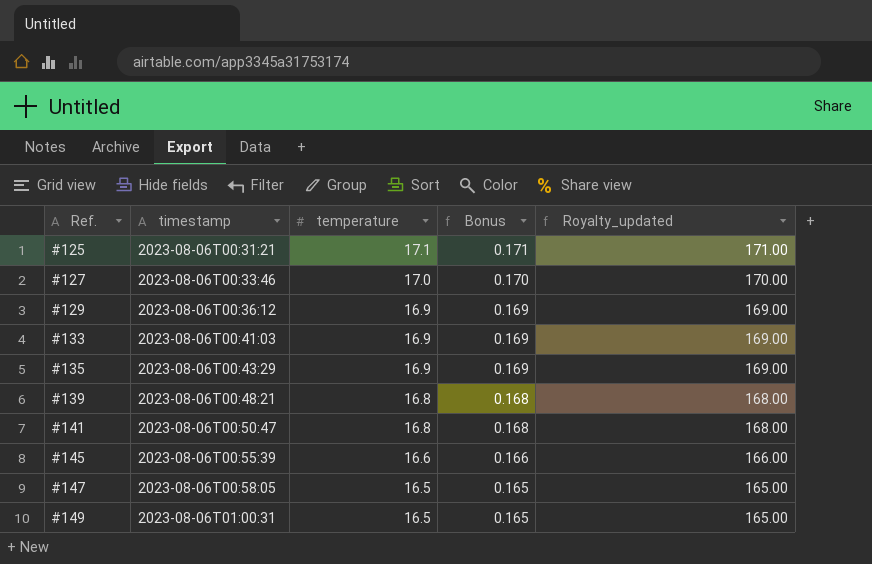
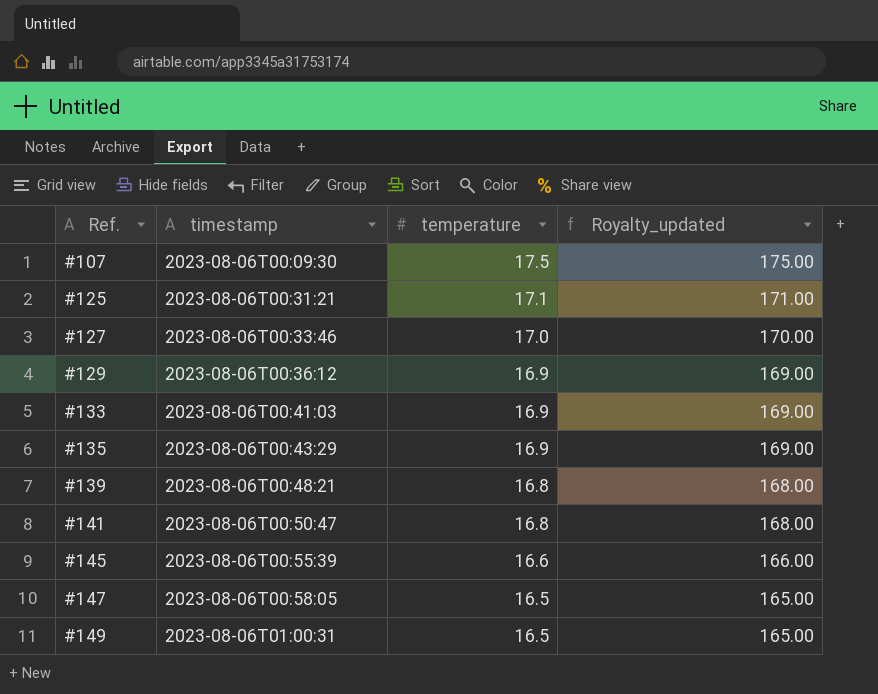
column Bonus | formula: [temperature] * 0.01 -> none
row #107: none -> 2023-08-06T00:09:30 | 17.5 | 175.00

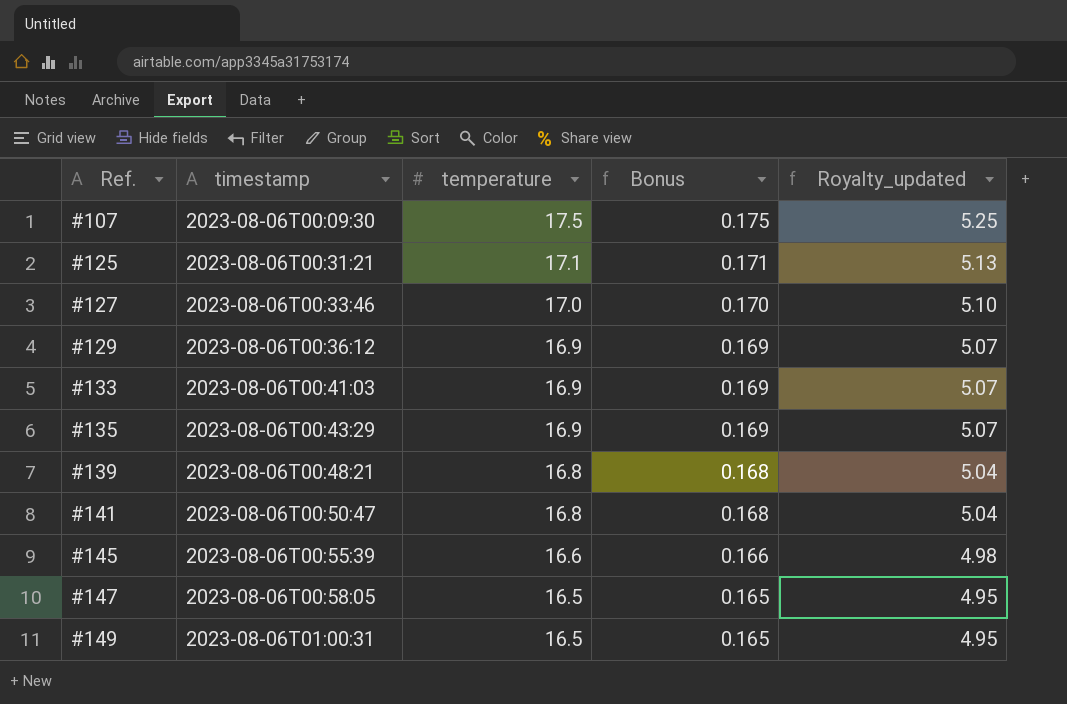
column Bonus | formula: none -> [temperature] * 0.01
column Royalty_updated | formula: [temperature] * 10 -> [temperature] * 0.3

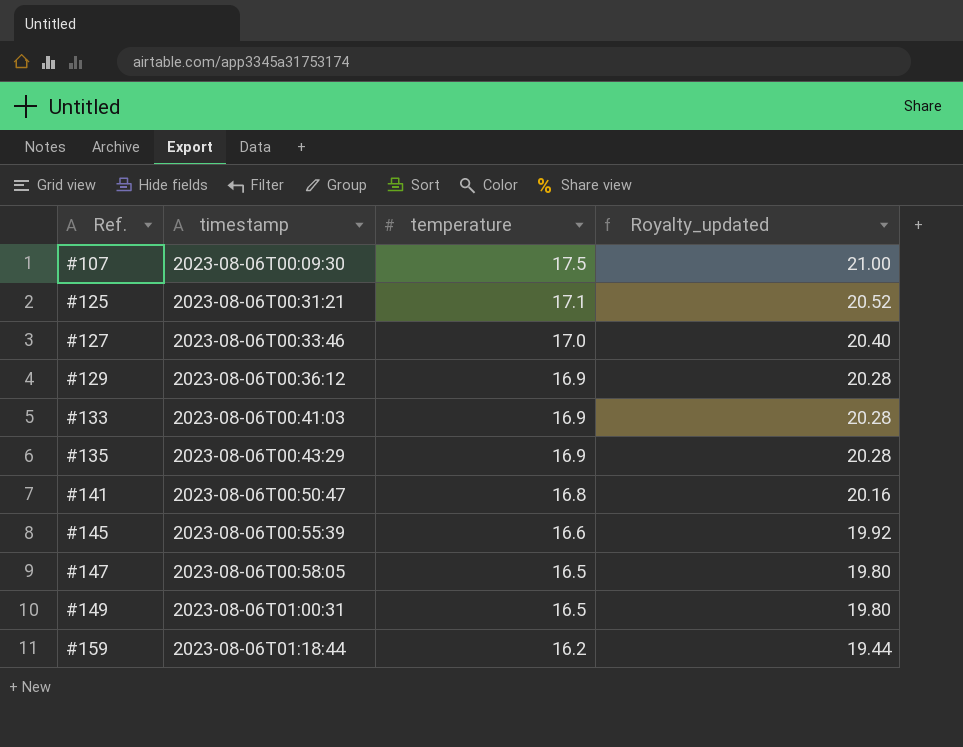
column Bonus | formula: [temperature] * 0.01 -> none
column Royalty_updated | formula: [temperature] * 0.3 -> [temperature] * 1.2
row #139: 2023-08-06T00:48:21 | 16.8 | 0.168 | 5.04 -> none
row #159: none -> 2023-08-06T01:18:44 | 16.2 | 19.44

